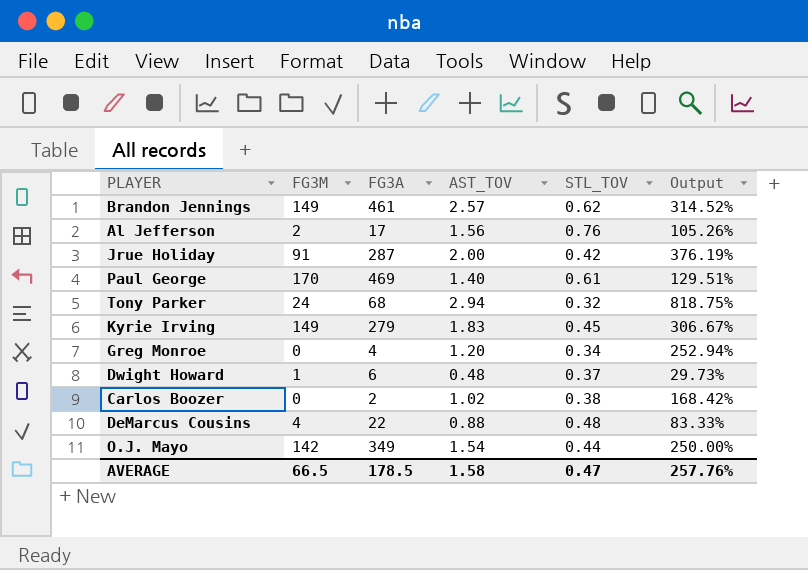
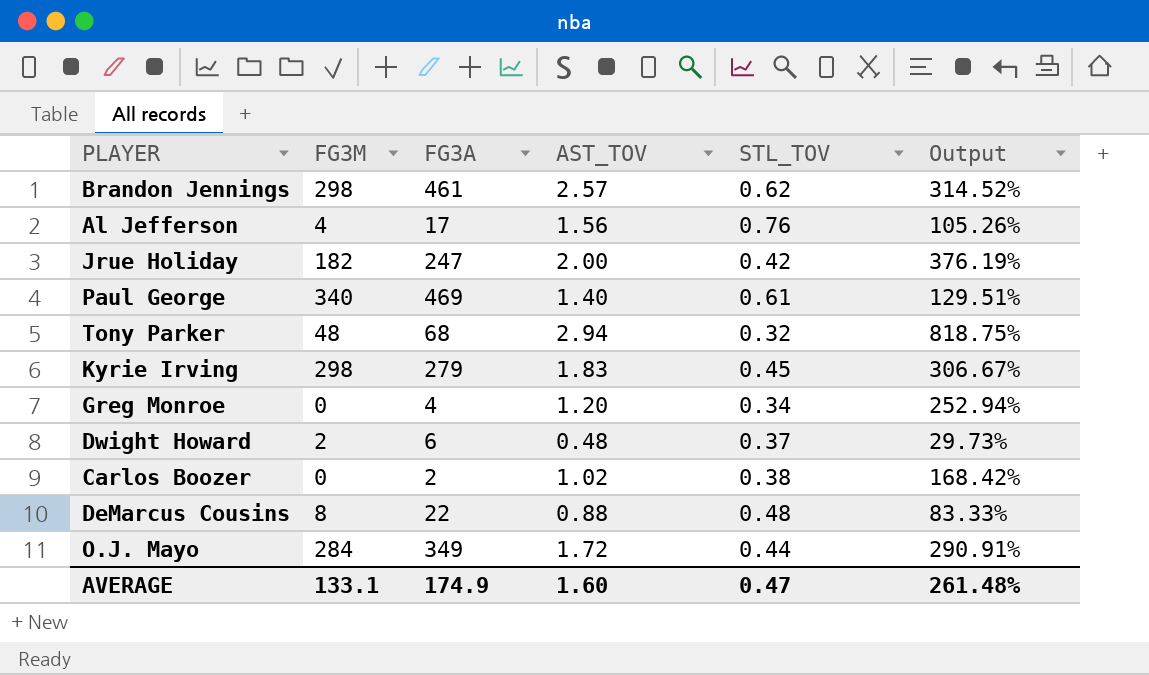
Brandon Jennings | FG3M: 149 -> 298
Al Jefferson | FG3M: 2 -> 4
Jrue Holiday | FG3M: 91 -> 182
Jrue Holiday | FG3A: 287 -> 247
Paul George | FG3M: 170 -> 340
Tony Parker | FG3M: 24 -> 48
Kyrie Irving | FG3M: 149 -> 298
Dwight Howard | FG3M: 1 -> 2
DeMarcus Cousins | FG3M: 4 -> 8
O.J. Mayo | FG3M: 142 -> 284
O.J. Mayo | AST_TOV: 1.54 -> 1.72
O.J. Mayo | Output: 250.00% -> 290.91%
AVERAGE | FG3M: 66.5 -> 133.1
AVERAGE | FG3A: 178.5 -> 174.9
AVERAGE | AST_TOV: 1.58 -> 1.60
AVERAGE | Output: 257.76% -> 261.48%

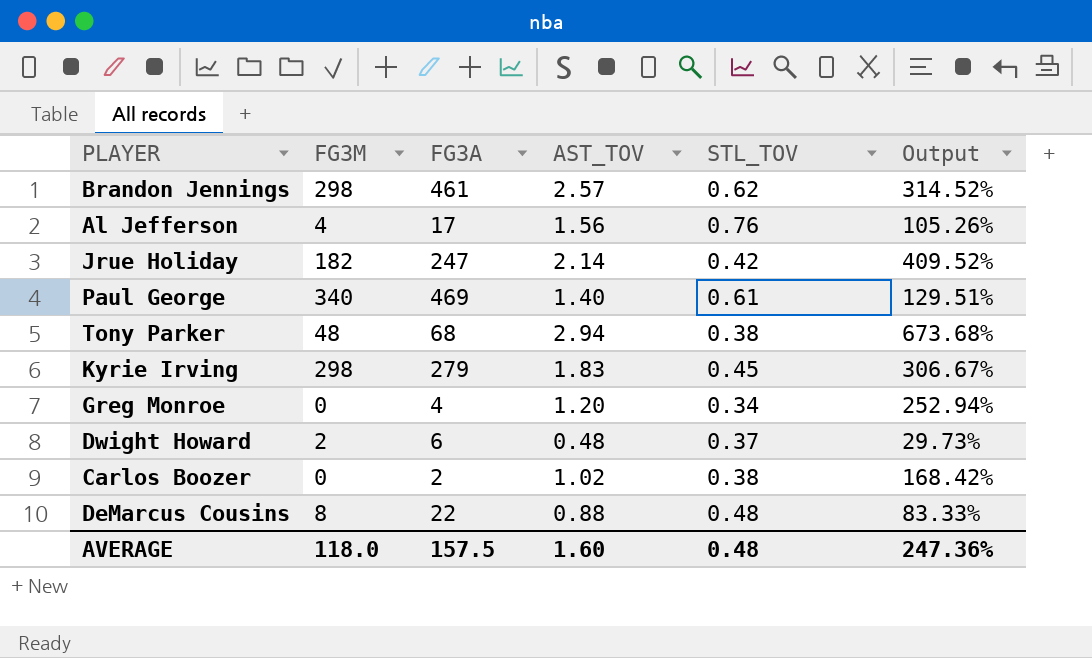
row O.J. Mayo: 284 | 349 | 1.72 | 0.44 | 290.91% -> none
Jrue Holiday | AST_TOV: 2.00 -> 2.14
Jrue Holiday | Output: 376.19% -> 409.52%
Tony Parker | STL_TOV: 0.32 -> 0.38
Tony Parker | Output: 818.75% -> 673.68%
AVERAGE | FG3M: 133.1 -> 118.0
AVERAGE | FG3A: 174.9 -> 157.5
AVERAGE | STL_TOV: 0.47 -> 0.48
AVERAGE | Output: 261.48% -> 247.36%

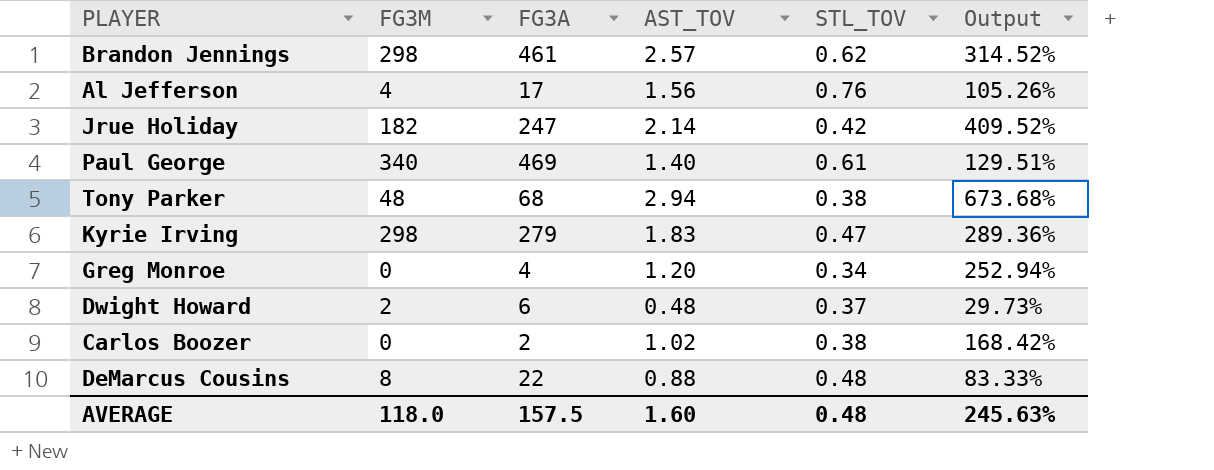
Kyrie Irving | STL_TOV: 0.45 -> 0.47
Kyrie Irving | Output: 306.67% -> 289.36%
AVERAGE | Output: 247.36% -> 245.63%

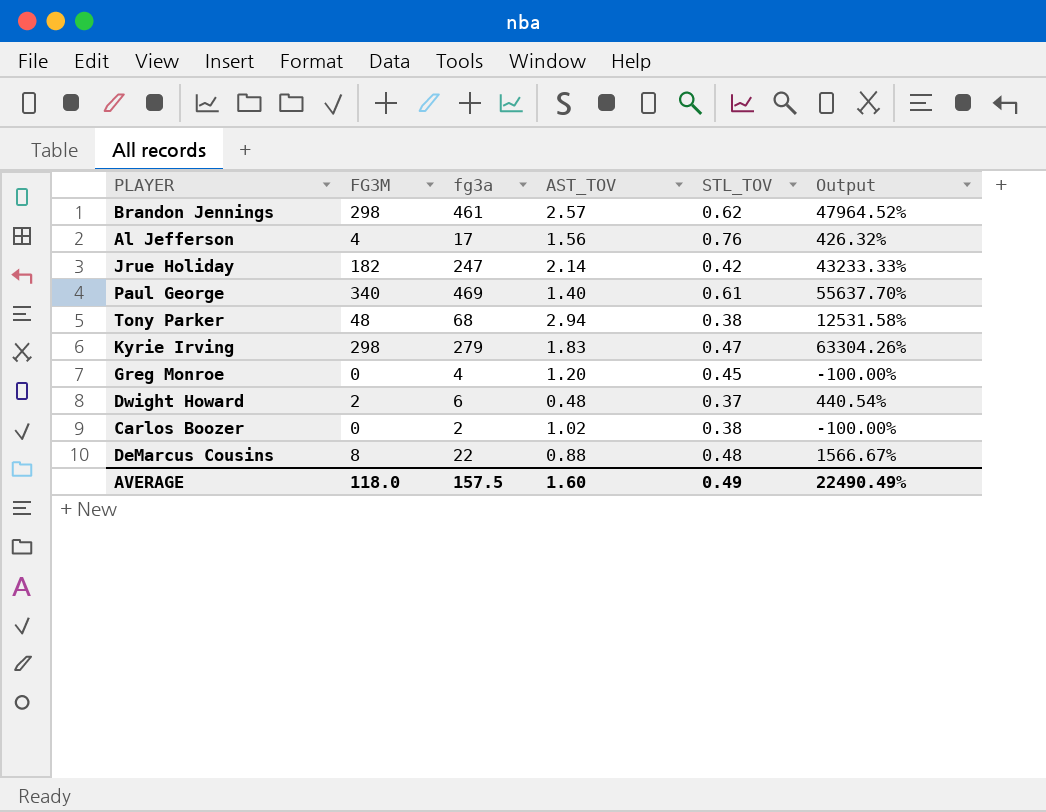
column name: FG3A -> fg3a
column Output | formula: ([AST_TOV] - [STL_TOV]) / [STL_TOV] -> ([FG3M] - [STL_TOV]) / [STL_TOV]
Greg Monroe | STL_TOV: 0.34 -> 0.45
AVERAGE | STL_TOV: 0.48 -> 0.49
AVERAGE | Output: 245.63% -> 22490.49%

